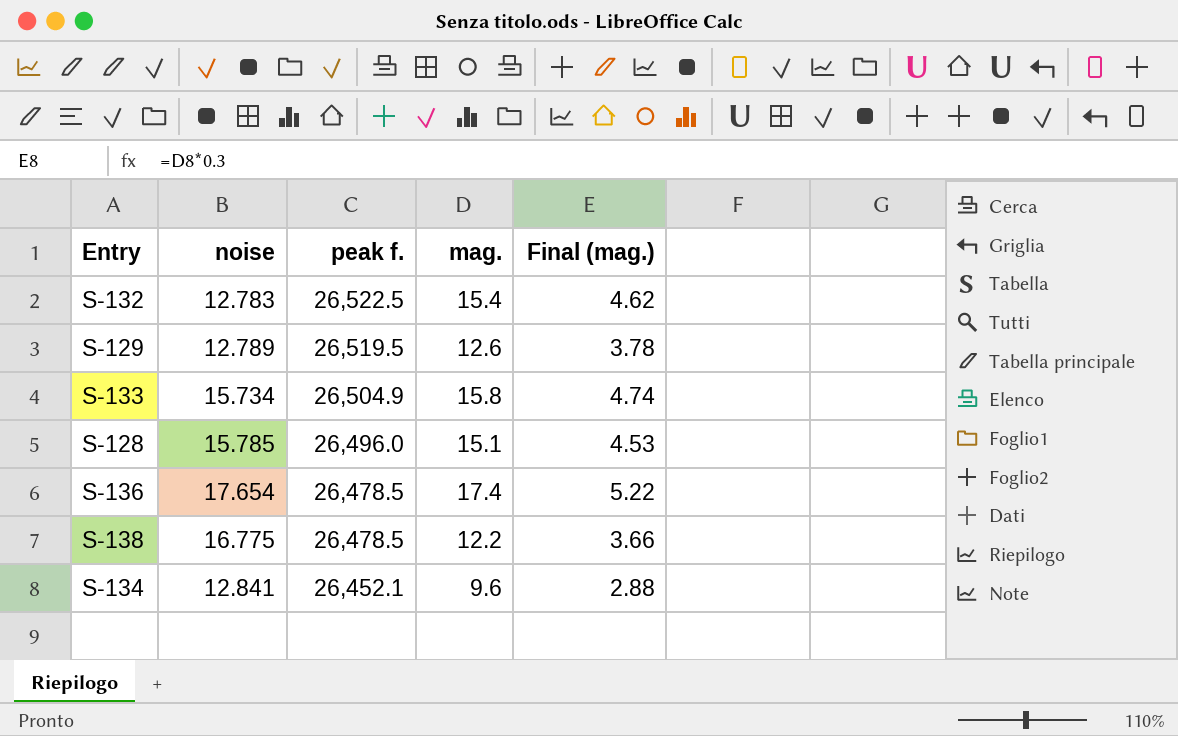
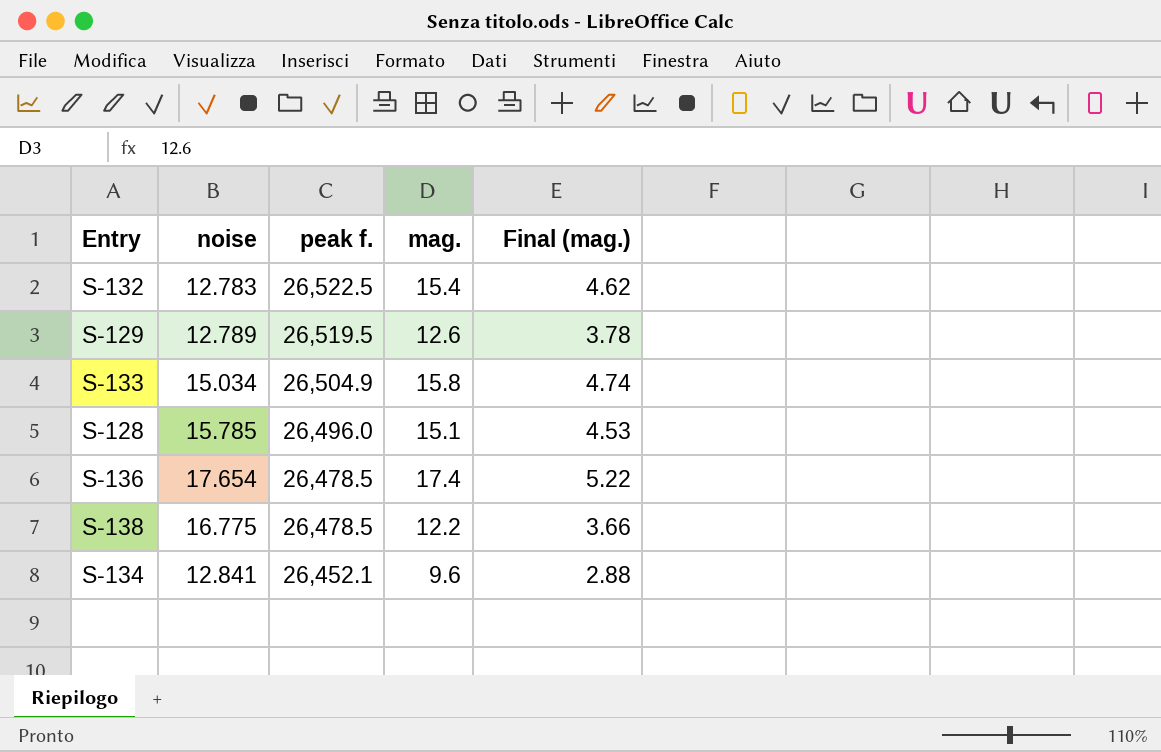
S-133 | noise: 15.734 -> 15.034

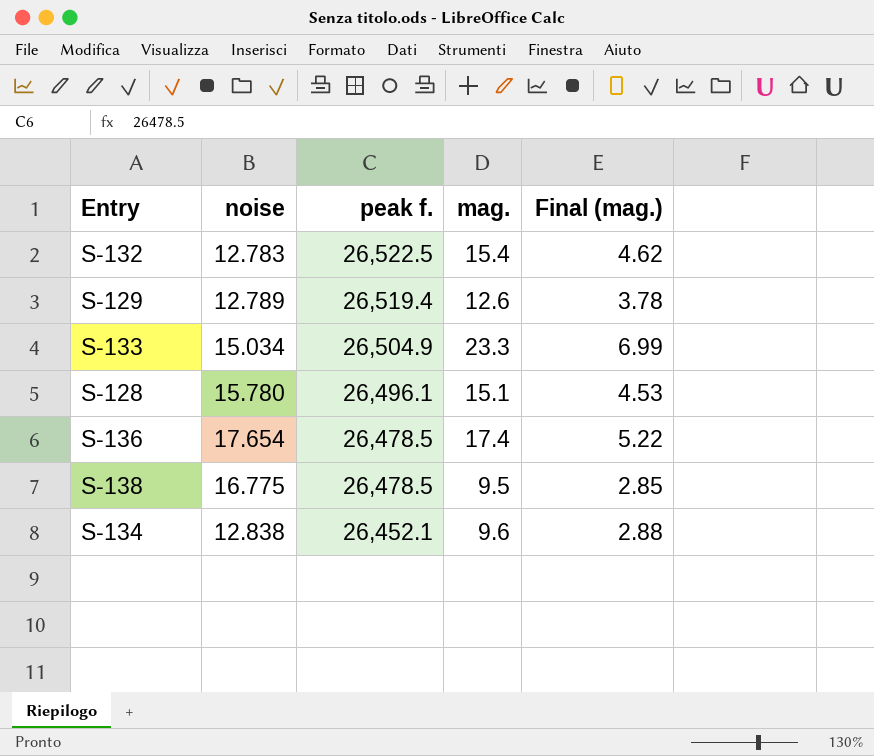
S-129 | peak f.: 26,519.5 -> 26,519.4
S-133 | mag.: 15.8 -> 23.3
S-133 | Final (mag.): 4.74 -> 6.99
S-128 | noise: 15.785 -> 15.780
S-128 | peak f.: 26,496.0 -> 26,496.1
S-138 | mag.: 12.2 -> 9.5
S-138 | Final (mag.): 3.66 -> 2.85
S-134 | noise: 12.841 -> 12.838

